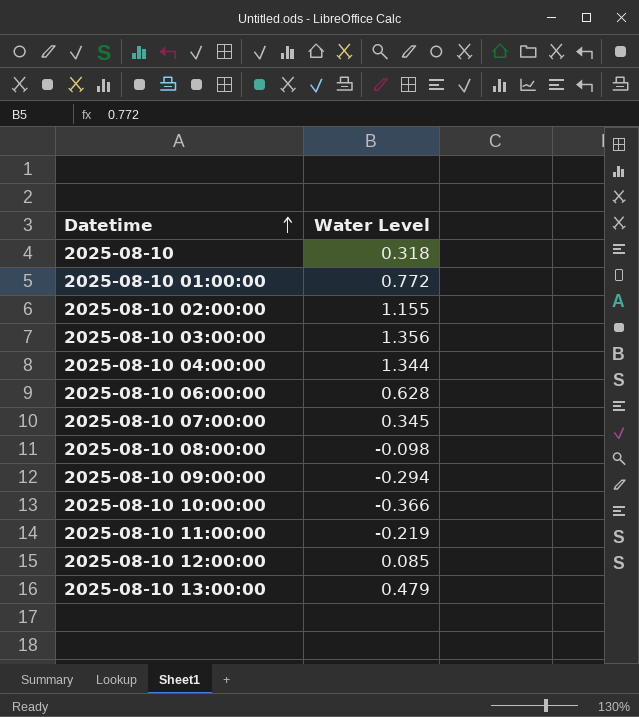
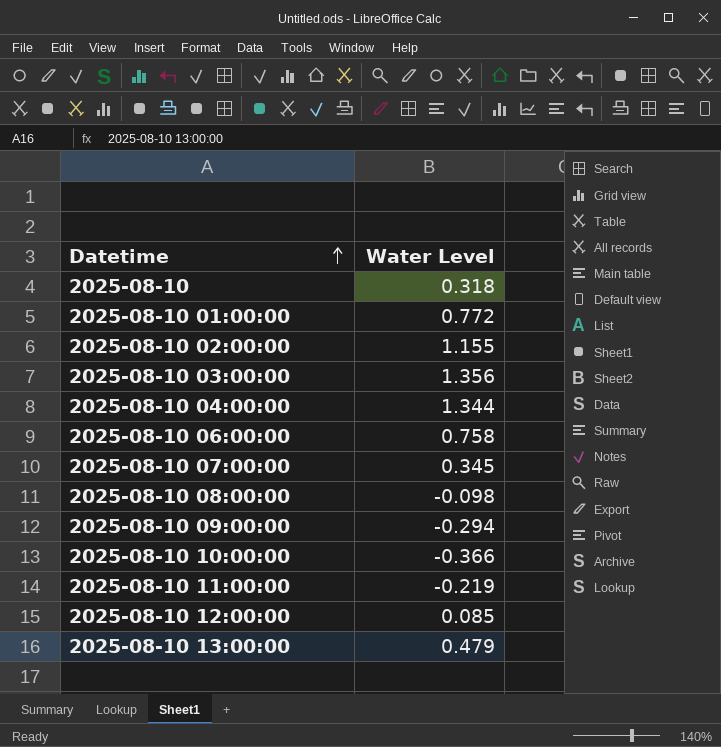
2025-08-10 06:00:00 | Water Level: 0.628 -> 0.758

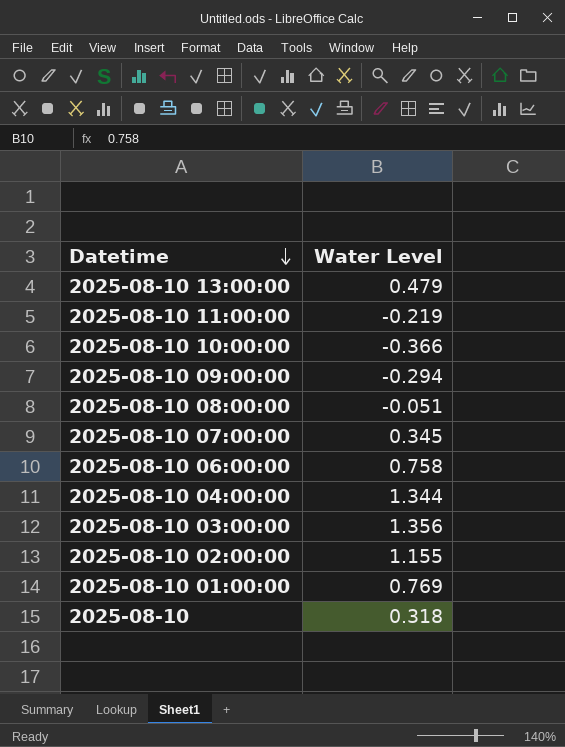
row order: Datetime ascending -> Datetime descending
row 2025-08-10 12:00:00: 0.085 -> none
2025-08-10 08:00:00 | Water Level: -0.098 -> -0.051
2025-08-10 01:00:00 | Water Level: 0.772 -> 0.769

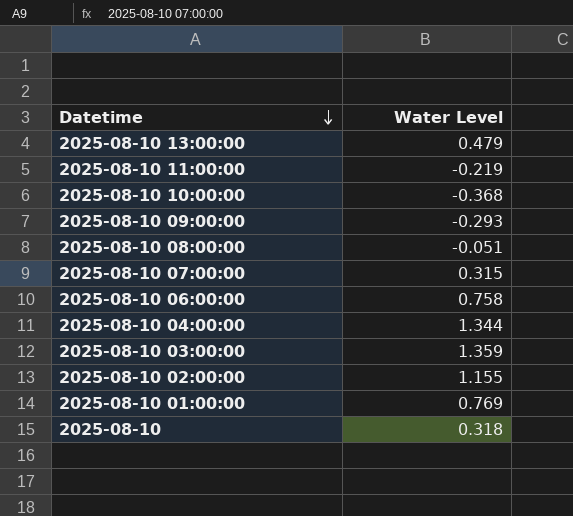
2025-08-10 10:00:00 | Water Level: -0.366 -> -0.368
2025-08-10 09:00:00 | Water Level: -0.294 -> -0.293
2025-08-10 07:00:00 | Water Level: 0.345 -> 0.315
2025-08-10 03:00:00 | Water Level: 1.356 -> 1.359

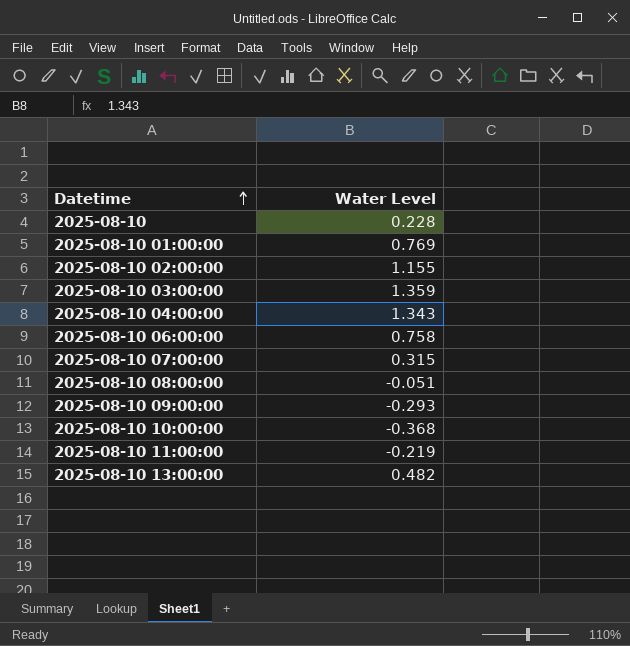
row order: Datetime descending -> Datetime ascending
2025-08-10 | Water Level: 0.318 -> 0.228
2025-08-10 04:00:00 | Water Level: 1.344 -> 1.343
2025-08-10 13:00:00 | Water Level: 0.479 -> 0.482

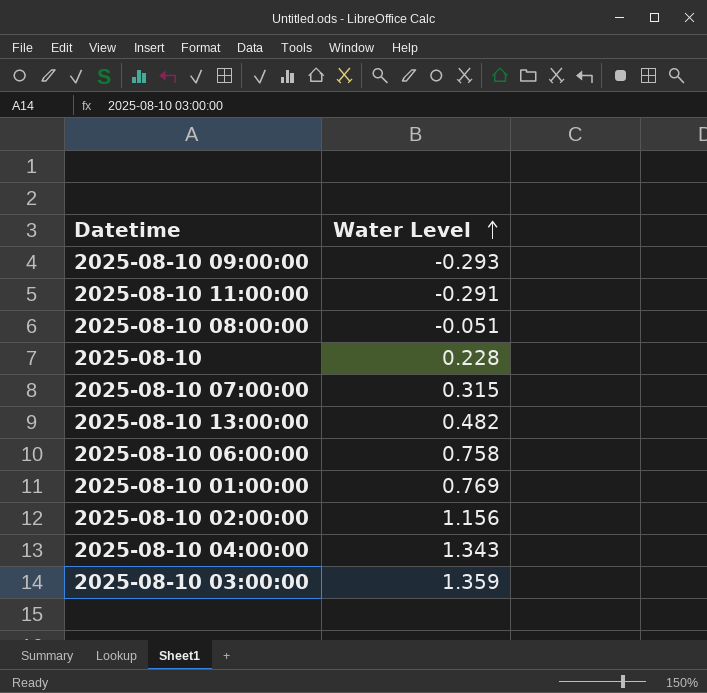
row order: Datetime ascending -> Water Level ascending
row 2025-08-10 10:00:00: -0.368 -> none
2025-08-10 11:00:00 | Water Level: -0.219 -> -0.291
2025-08-10 02:00:00 | Water Level: 1.155 -> 1.156

